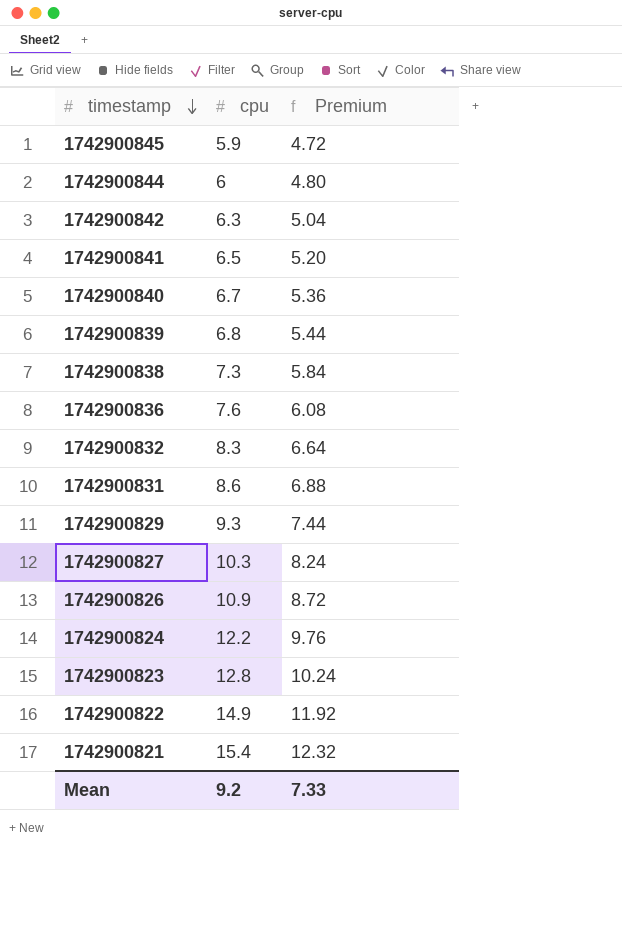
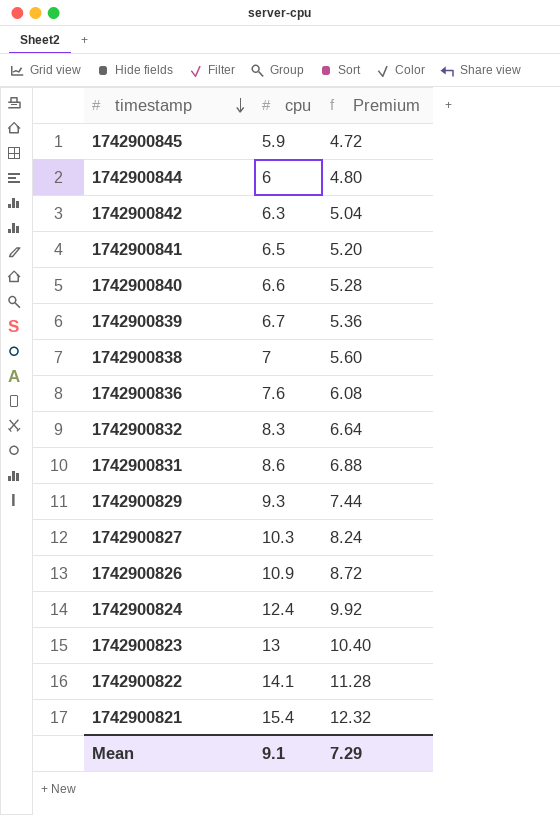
1742900840 | cpu: 6.7 -> 6.6
1742900840 | Premium: 5.36 -> 5.28
1742900839 | cpu: 6.8 -> 6.7
1742900839 | Premium: 5.44 -> 5.36
1742900838 | cpu: 7.3 -> 7
1742900838 | Premium: 5.84 -> 5.60
1742900824 | cpu: 12.2 -> 12.4
1742900824 | Premium: 9.76 -> 9.92
1742900823 | cpu: 12.8 -> 13
1742900823 | Premium: 10.24 -> 10.40
1742900822 | cpu: 14.9 -> 14.1
1742900822 | Premium: 11.92 -> 11.28
Mean | cpu: 9.2 -> 9.1
Mean | Premium: 7.33 -> 7.29

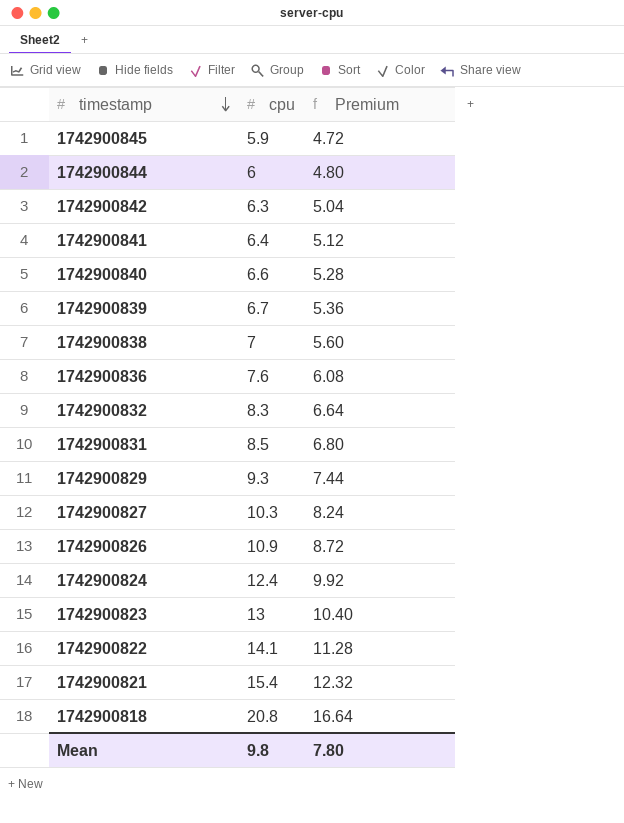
1742900841 | cpu: 6.5 -> 6.4
1742900841 | Premium: 5.20 -> 5.12
1742900831 | cpu: 8.6 -> 8.5
1742900831 | Premium: 6.88 -> 6.80
row 1742900818: none -> 20.8 | 16.64
Mean | cpu: 9.1 -> 9.8
Mean | Premium: 7.29 -> 7.80

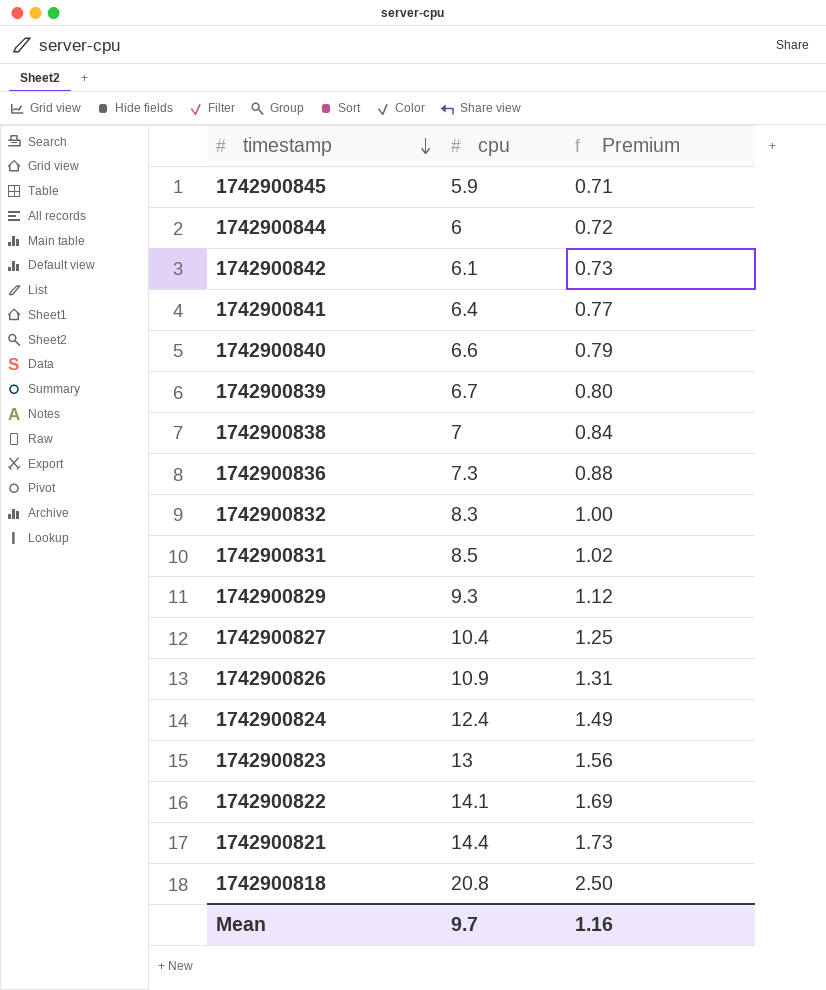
column Premium | formula: [cpu] * 0.8 -> [cpu] * 0.12
1742900842 | cpu: 6.3 -> 6.1
1742900836 | cpu: 7.6 -> 7.3
1742900827 | cpu: 10.3 -> 10.4
1742900821 | cpu: 15.4 -> 14.4
Mean | cpu: 9.8 -> 9.7
Mean | Premium: 7.80 -> 1.16

